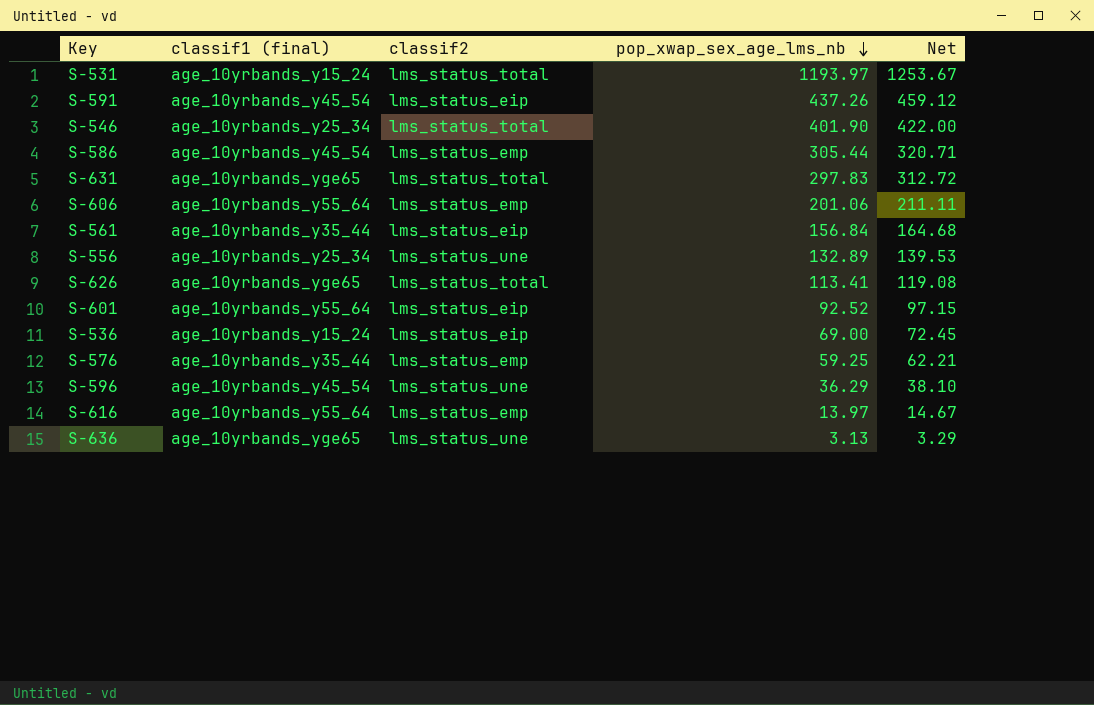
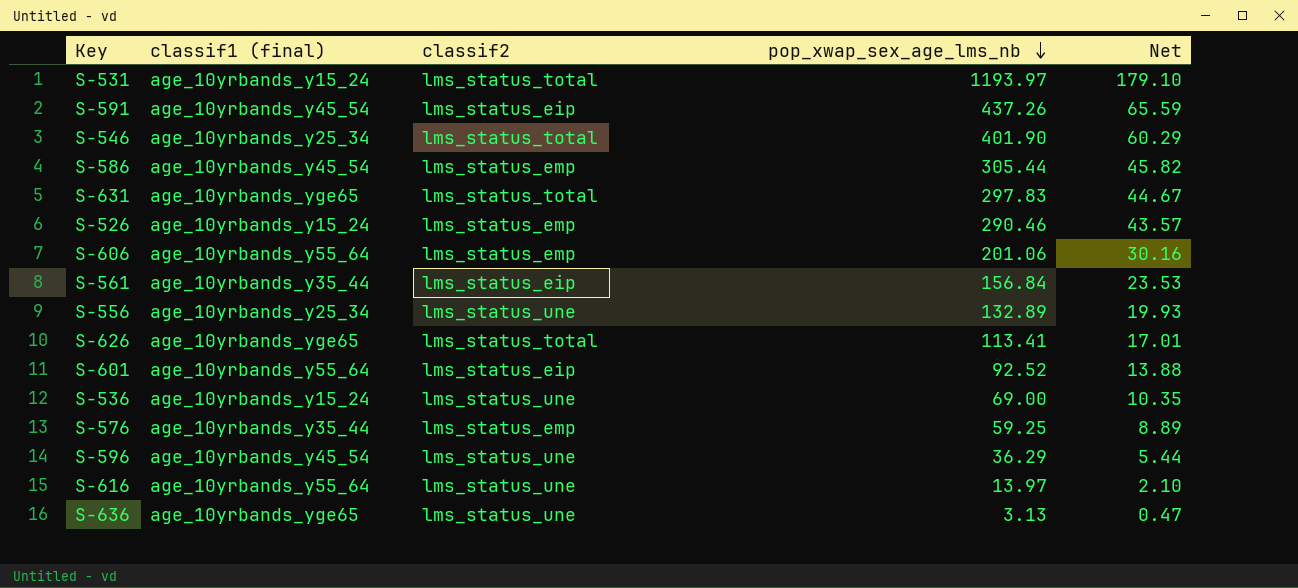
column Net | formula: [pop_xwap_sex_age_lms_nb] * 1.05 -> [pop_xwap_sex_age_lms_nb] * 0.15
row S-526: none -> age_10yrbands_y15_24 | lms_status_emp | 290.46 | 43.57
S-536 | classif2: lms_status_eip -> lms_status_une
S-616 | classif2: lms_status_emp -> lms_status_une

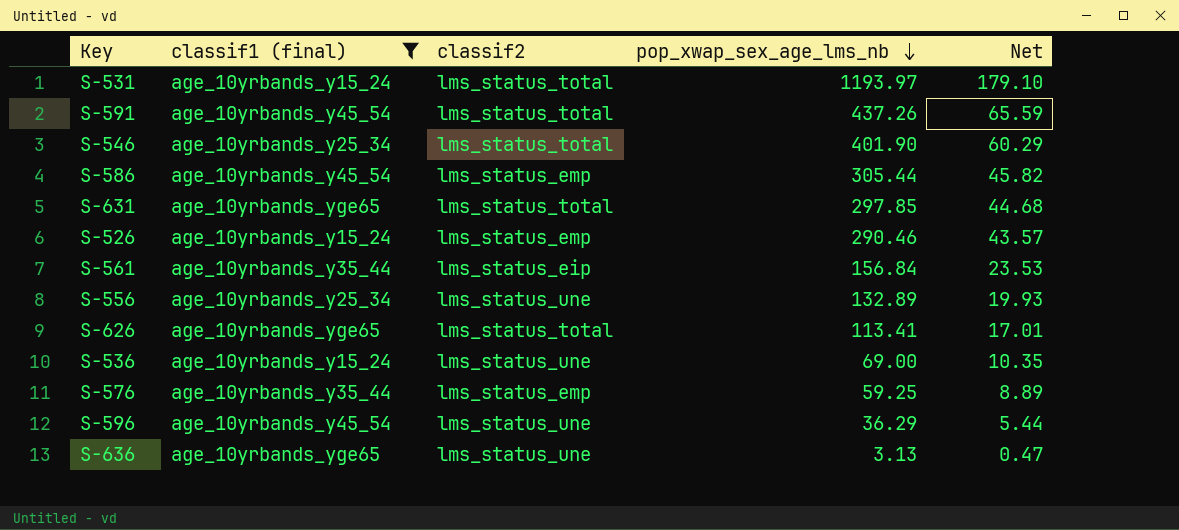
filter: none -> classif1 (final) != age_10yrbands_y55_64
S-591 | classif2: lms_status_eip -> lms_status_total
S-631 | pop_xwap_sex_age_lms_nb: 297.83 -> 297.85
S-631 | Net: 44.67 -> 44.68

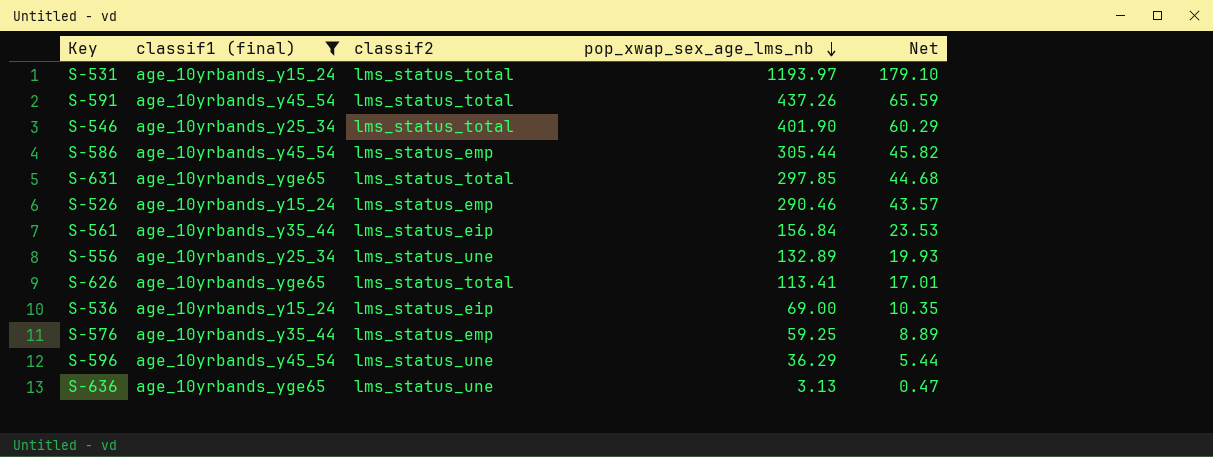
S-536 | classif2: lms_status_une -> lms_status_eip

